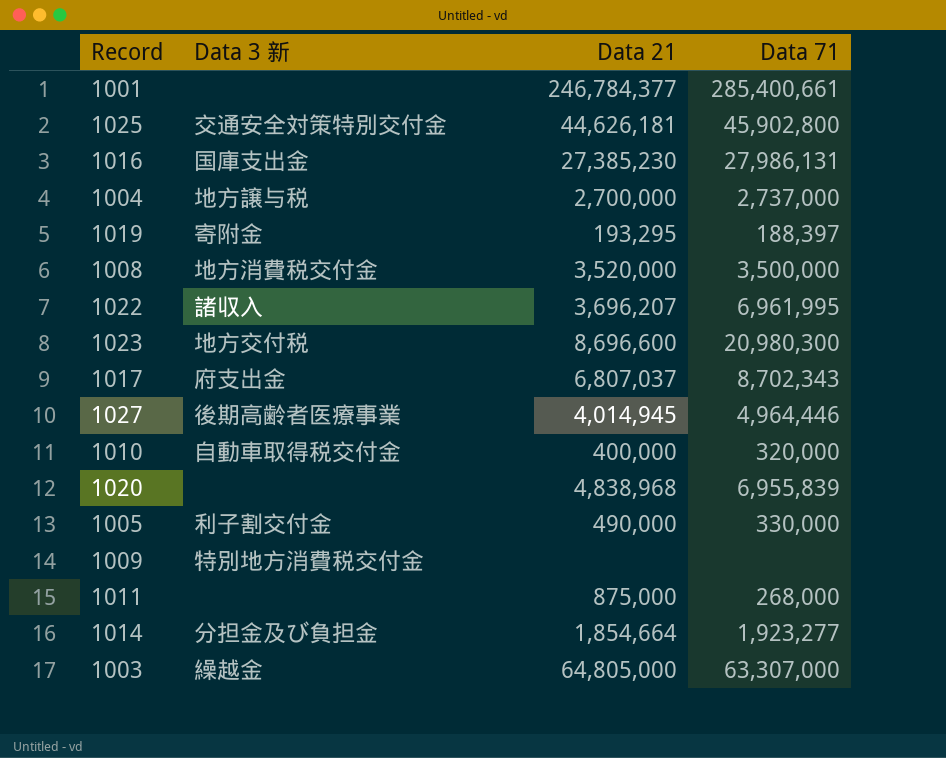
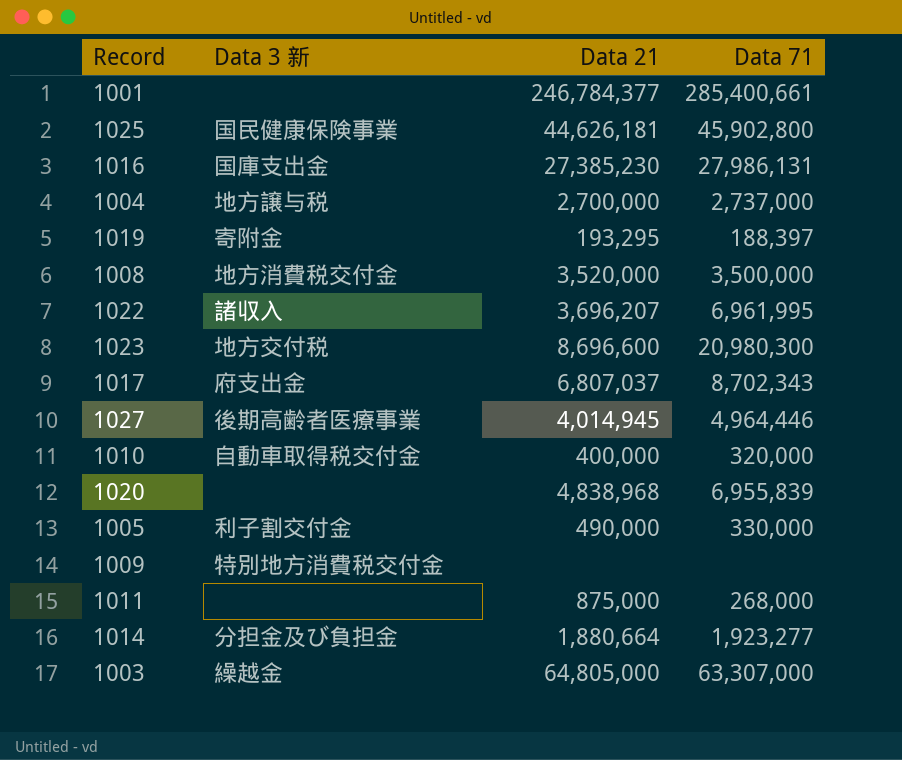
1025 | Data 3 新: 交通安全対策特別交付金 -> 国民健康保険事業
1014 | Data 21: 1,854,664 -> 1,880,664

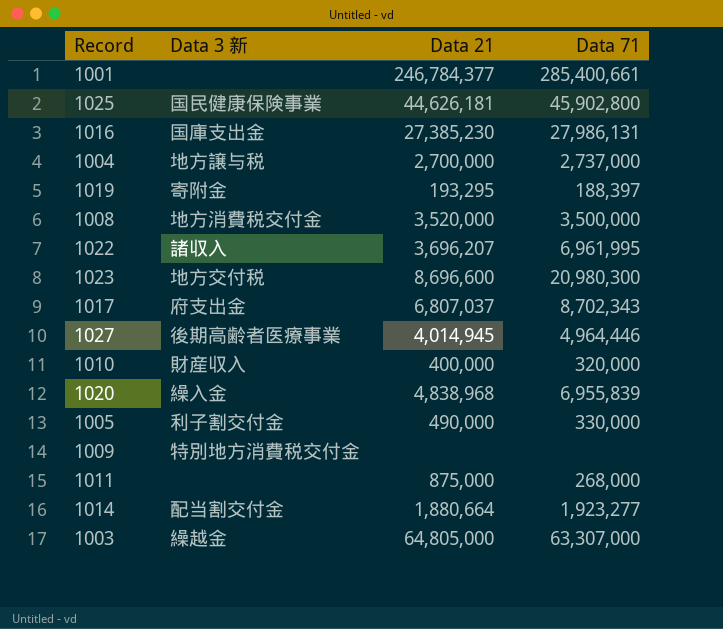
1010 | Data 3 新: 自動車取得税交付金 -> 財産収入
1020 | Data 3 新: none -> 繰入金
1014 | Data 3 新: 分担金及び負担金 -> 配当割交付金

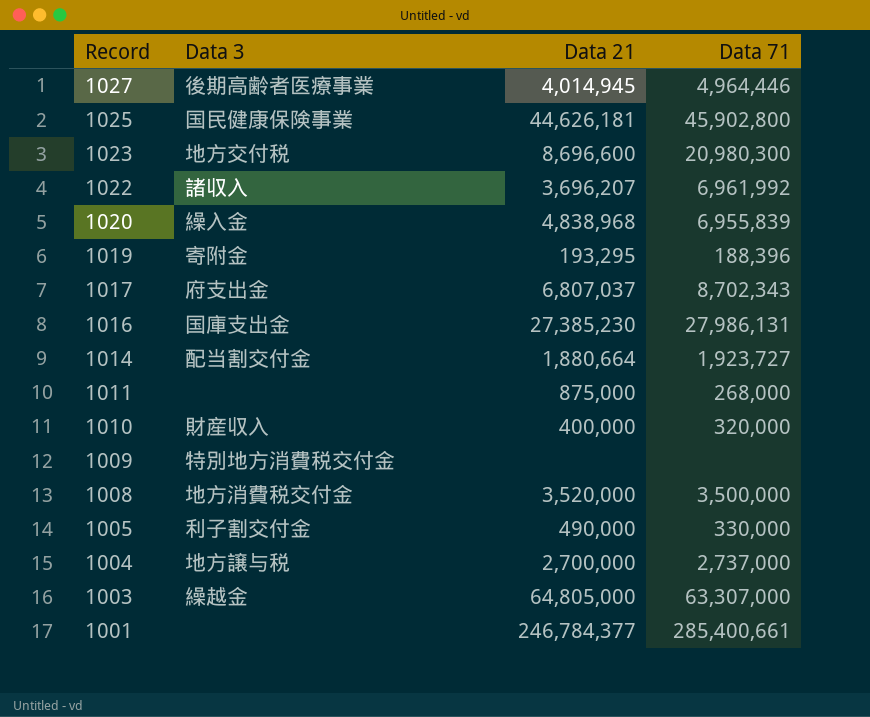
row order: none -> Record descending
column name: Data 3 新 -> Data 3
1022 | Data 71: 6,961,995 -> 6,961,992
1019 | Data 71: 188,397 -> 188,396
1014 | Data 71: 1,923,277 -> 1,923,727

